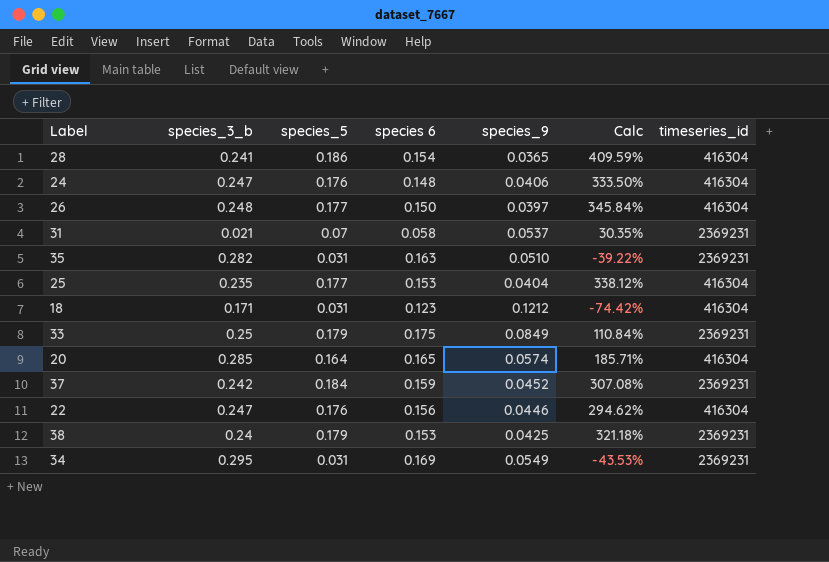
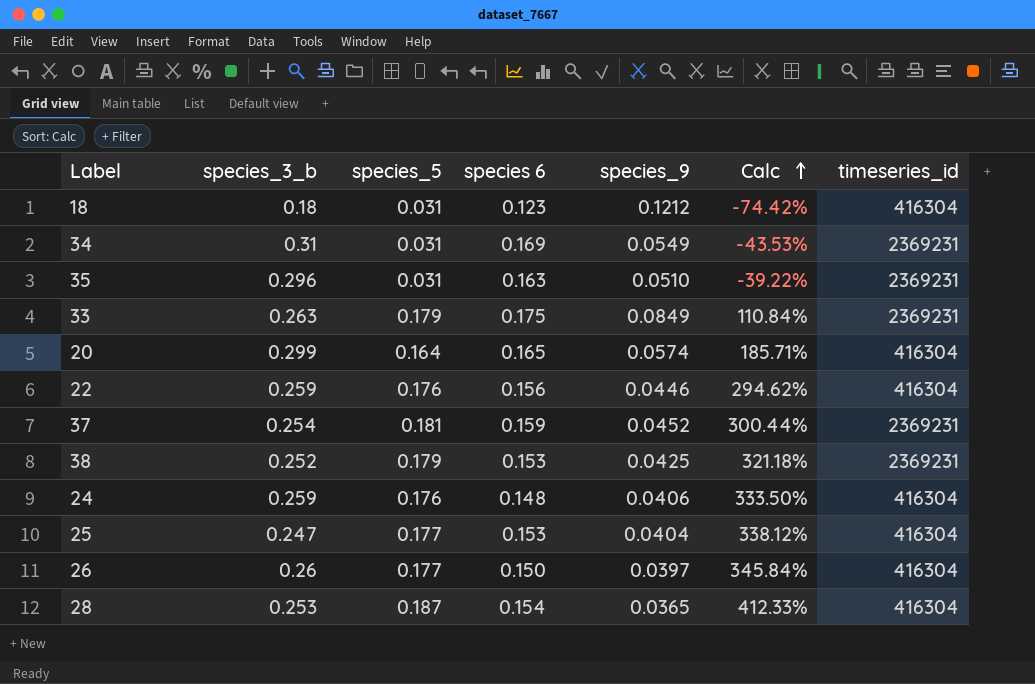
row order: none -> Calc ascending
row 31: 0.021 | 0.07 | 0.058 | 0.0537 | 30.35% | 2369231 -> none
18 | species_3_b: 0.171 -> 0.18
34 | species_3_b: 0.295 -> 0.31
35 | species_3_b: 0.282 -> 0.296
33 | species_3_b: 0.25 -> 0.263
20 | species_3_b: 0.285 -> 0.299
22 | species_3_b: 0.247 -> 0.259
37 | species_3_b: 0.242 -> 0.254
37 | species_5: 0.184 -> 0.181
37 | Calc: 307.08% -> 300.44%
38 | species_3_b: 0.24 -> 0.252
24 | species_3_b: 0.247 -> 0.259
25 | species_3_b: 0.235 -> 0.247
26 | species_3_b: 0.248 -> 0.26
28 | species_3_b: 0.241 -> 0.253
28 | species_5: 0.186 -> 0.187
28 | Calc: 409.59% -> 412.33%

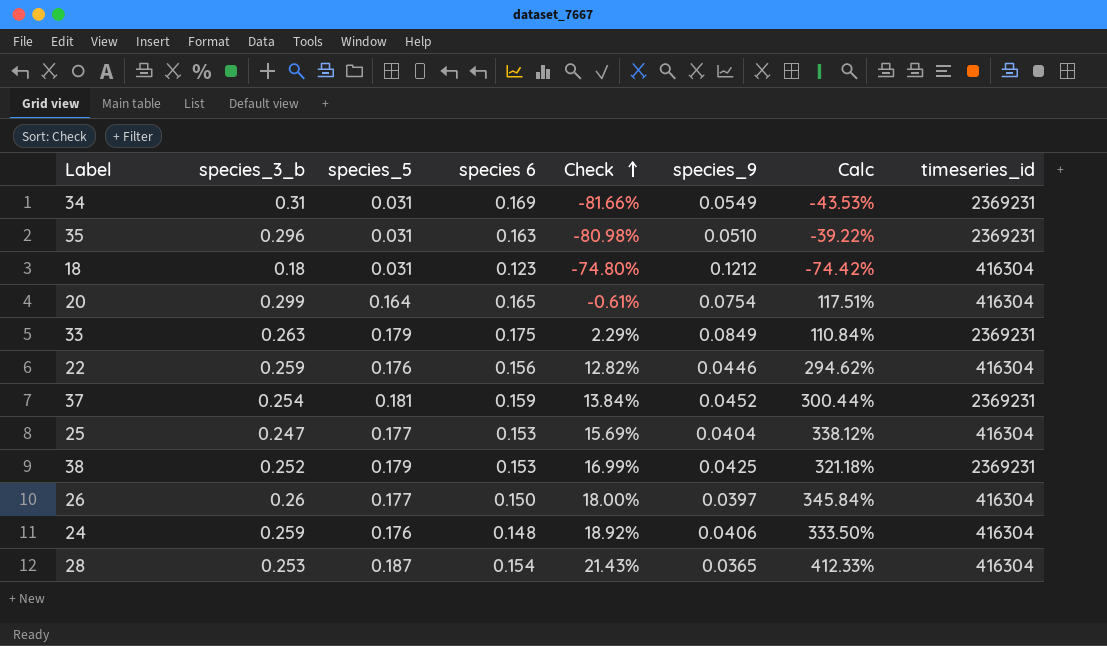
row order: Calc ascending -> Check ascending
column Check | formula: none -> ([species_5] - [species 6]) / [species 6]
20 | species_9: 0.0574 -> 0.0754
20 | Calc: 185.71% -> 117.51%

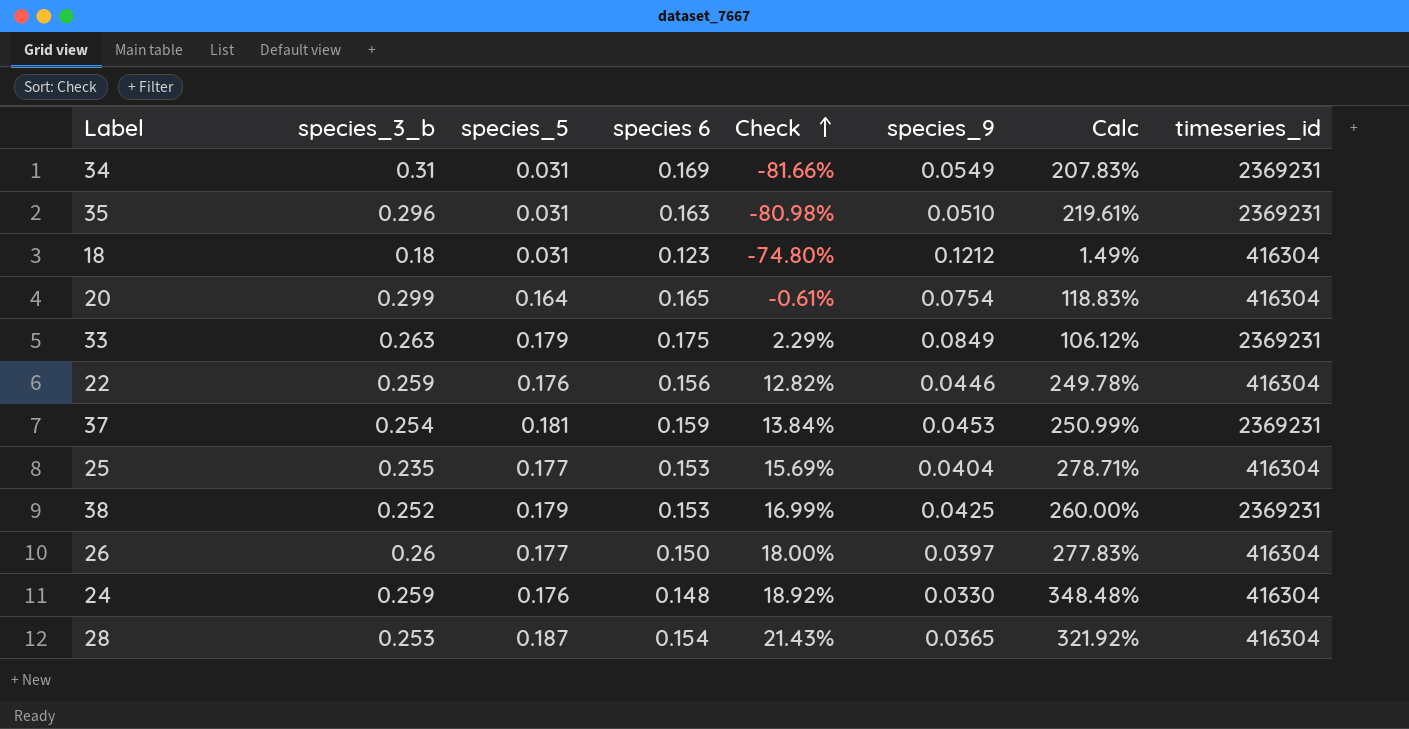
column Calc | formula: ([species_5] - [species_9]) / [species_9] -> ([species 6] - [species_9]) / [species_9]
37 | species_9: 0.0452 -> 0.0453
25 | species_3_b: 0.247 -> 0.235
24 | species_9: 0.0406 -> 0.0330

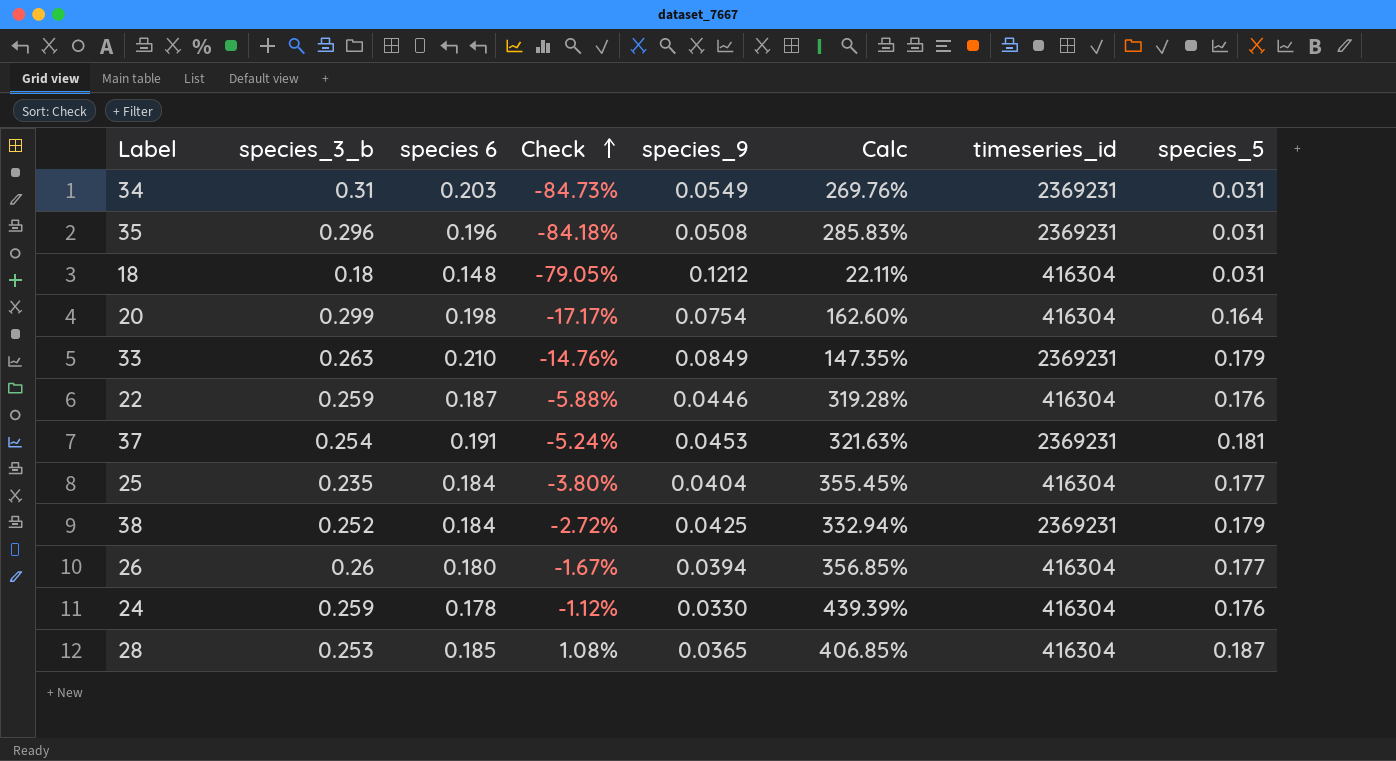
column species_5 | position: 3 -> 8
34 | species 6: 0.169 -> 0.203
34 | Check: -81.66% -> -84.73%
34 | Calc: 207.83% -> 269.76%
35 | species 6: 0.163 -> 0.196
35 | Check: -80.98% -> -84.18%
35 | species_9: 0.0510 -> 0.0508
35 | Calc: 219.61% -> 285.83%
18 | species 6: 0.123 -> 0.148
18 | Check: -74.80% -> -79.05%
18 | Calc: 1.49% -> 22.11%
20 | species 6: 0.165 -> 0.198
20 | Check: -0.61% -> -17.17%
20 | Calc: 118.83% -> 162.60%
33 | species 6: 0.175 -> 0.210
33 | Check: 2.29% -> -14.76%
33 | Calc: 106.12% -> 147.35%
22 | species 6: 0.156 -> 0.187
22 | Check: 12.82% -> -5.88%
22 | Calc: 249.78% -> 319.28%
37 | species 6: 0.159 -> 0.191
37 | Check: 13.84% -> -5.24%
37 | Calc: 250.99% -> 321.63%
25 | species 6: 0.153 -> 0.184
25 | Check: 15.69% -> -3.80%
25 | Calc: 278.71% -> 355.45%
38 | species 6: 0.153 -> 0.184
38 | Check: 16.99% -> -2.72%
38 | Calc: 260.00% -> 332.94%
26 | species 6: 0.150 -> 0.180
26 | Check: 18.00% -> -1.67%
26 | species_9: 0.0397 -> 0.0394
26 | Calc: 277.83% -> 356.85%
24 | species 6: 0.148 -> 0.178
24 | Check: 18.92% -> -1.12%
24 | Calc: 348.48% -> 439.39%
28 | species 6: 0.154 -> 0.185
28 | Check: 21.43% -> 1.08%
28 | Calc: 321.92% -> 406.85%

